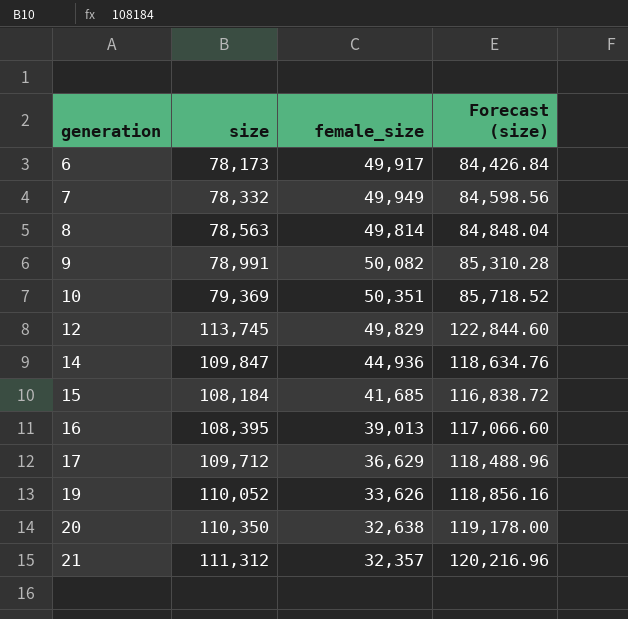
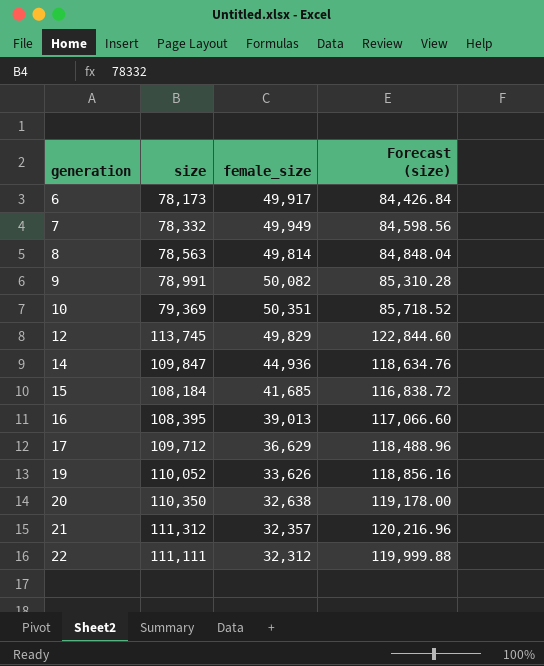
row 22: none -> 111,111 | 32,312 | 119,999.88

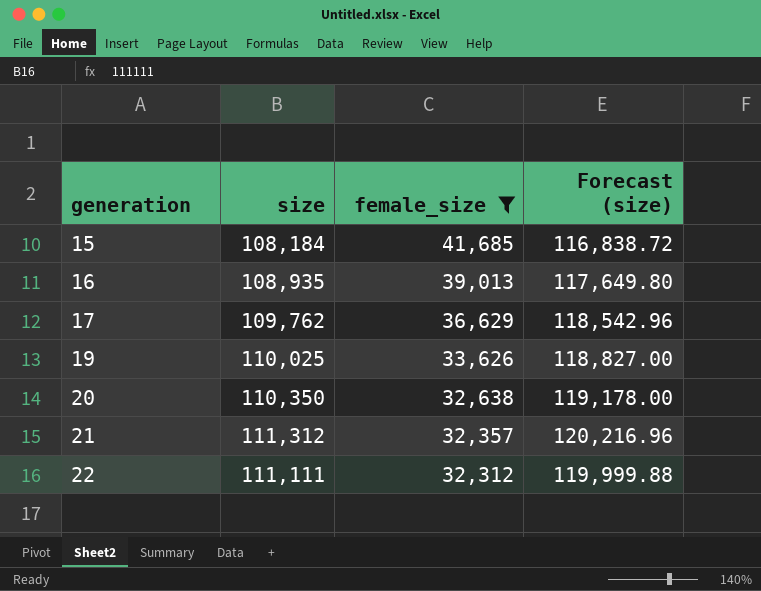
filter: none -> female_size <= 41,685
16 | size: 108,395 -> 108,935
16 | Forecast (size): 117,066.60 -> 117,649.80
17 | size: 109,712 -> 109,762
17 | Forecast (size): 118,488.96 -> 118,542.96
19 | size: 110,052 -> 110,025
19 | Forecast (size): 118,856.16 -> 118,827.00

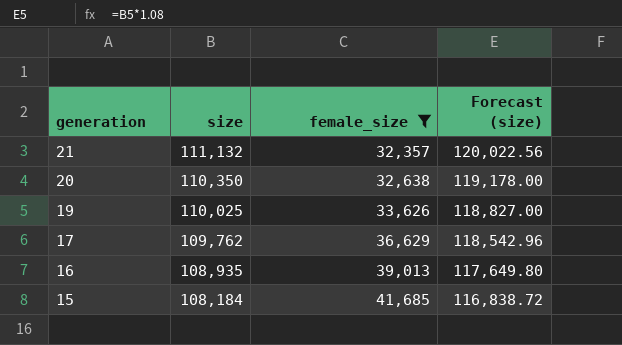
row order: generation ascending -> generation descending
row 22: 111,111 | 32,312 | 119,999.88 -> none
21 | size: 111,312 -> 111,132
21 | Forecast (size): 120,216.96 -> 120,022.56

